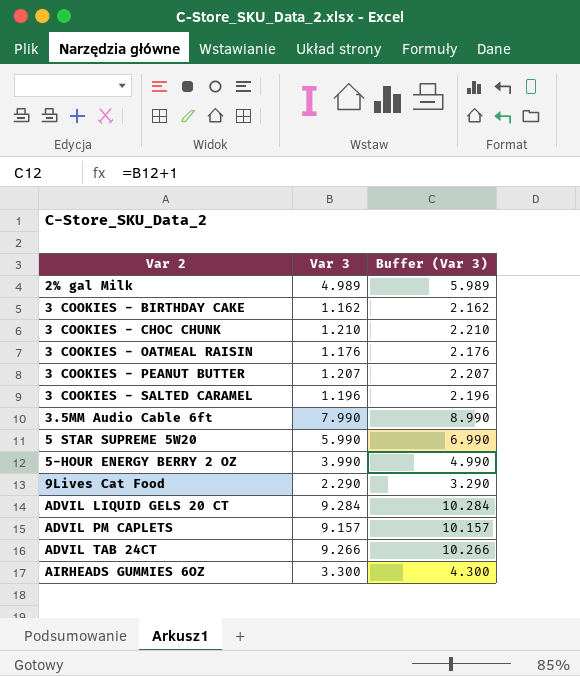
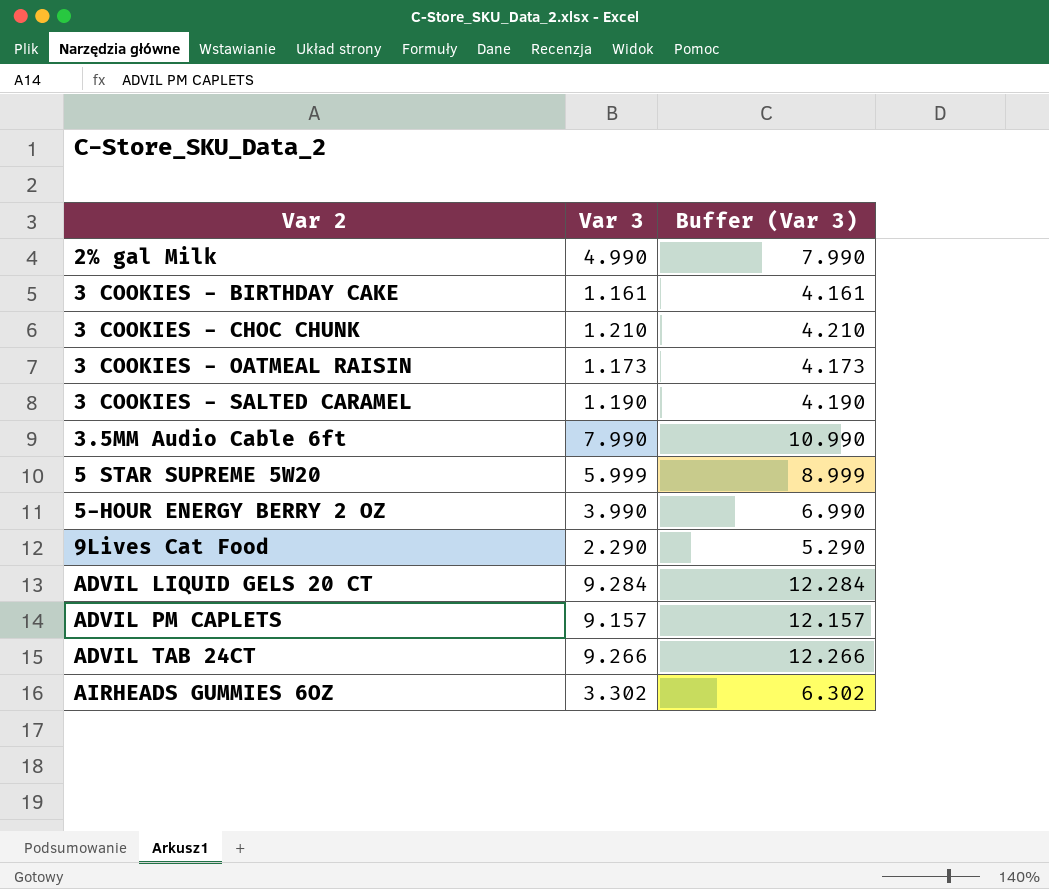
column Buffer (Var 3) | formula: [Var 3] + 1 -> [Var 3] + 3
row 3 COOKIES - PEANUT BUTTER: 1.207 | 2.207 -> none
2% gal Milk | Var 3: 4.989 -> 4.990
3 COOKIES - BIRTHDAY CAKE | Var 3: 1.162 -> 1.161
3 COOKIES - OATMEAL RAISIN | Var 3: 1.176 -> 1.173
3 COOKIES - SALTED CARAMEL | Var 3: 1.196 -> 1.190
5 STAR SUPREME 5W20 | Var 3: 5.990 -> 5.999
AIRHEADS GUMMIES 6OZ | Var 3: 3.300 -> 3.302

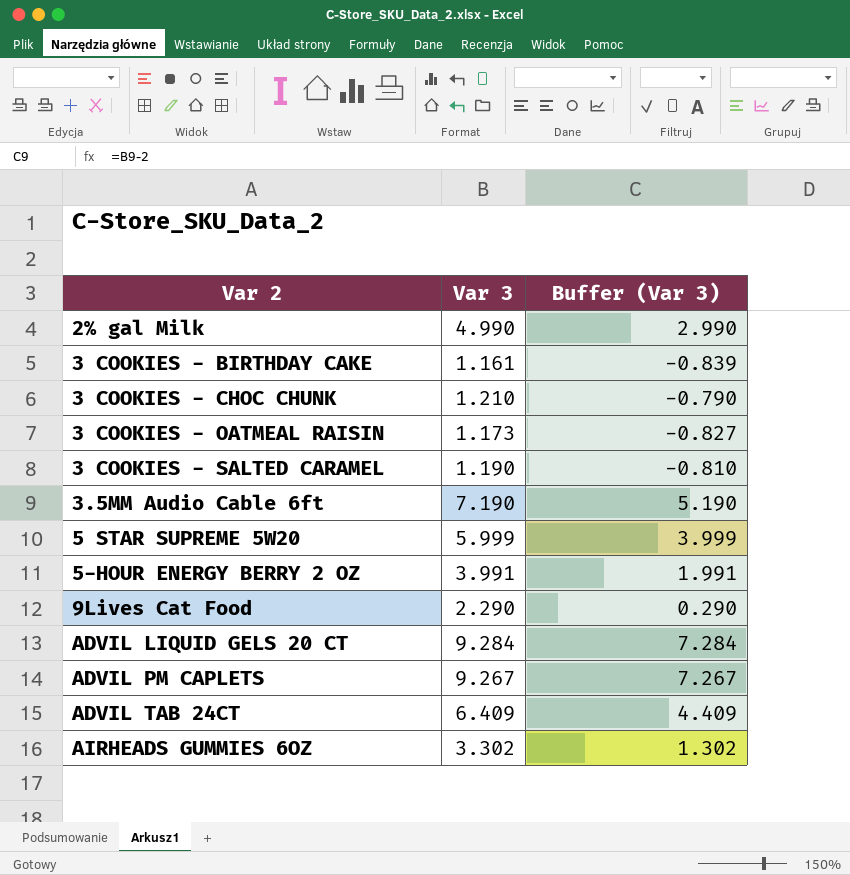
column Buffer (Var 3) | formula: [Var 3] + 3 -> [Var 3] - 2
3.5MM Audio Cable 6ft | Var 3: 7.990 -> 7.190
5-HOUR ENERGY BERRY 2 OZ | Var 3: 3.990 -> 3.991
ADVIL PM CAPLETS | Var 3: 9.157 -> 9.267
ADVIL TAB 24CT | Var 3: 9.266 -> 6.409

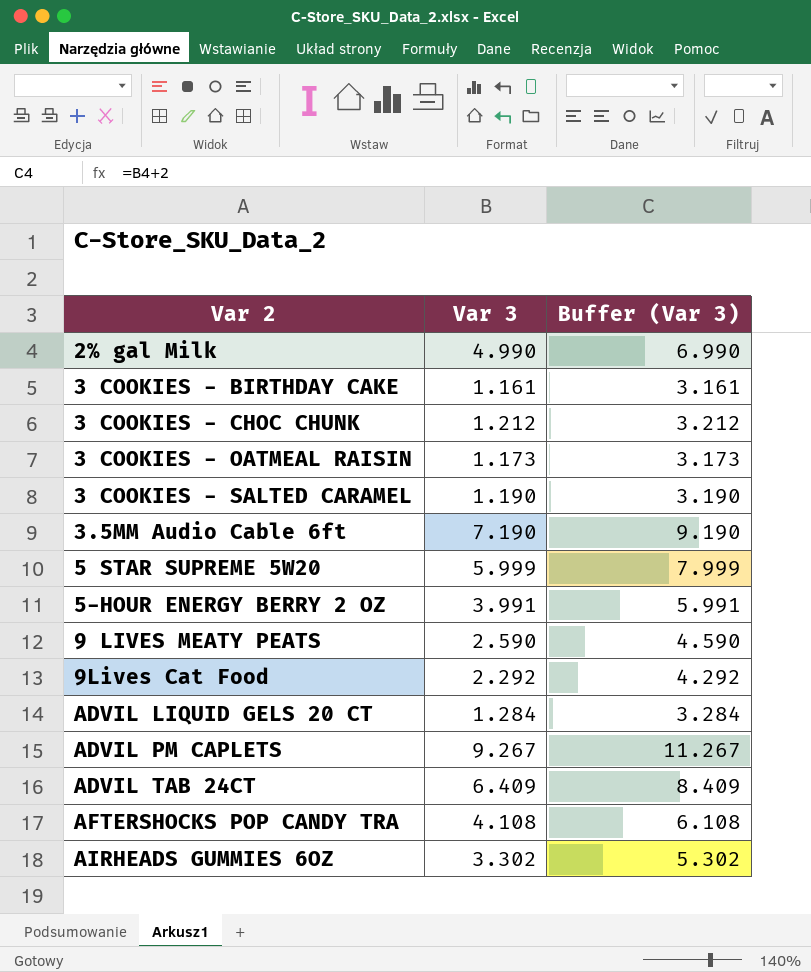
column Buffer (Var 3) | formula: [Var 3] - 2 -> [Var 3] + 2
3 COOKIES - CHOC CHUNK | Var 3: 1.210 -> 1.212
row 9 LIVES MEATY PEATS: none -> 2.590 | 4.590
9Lives Cat Food | Var 3: 2.290 -> 2.292
ADVIL LIQUID GELS 20 CT | Var 3: 9.284 -> 1.284
row AFTERSHOCKS POP CANDY TRA: none -> 4.108 | 6.108

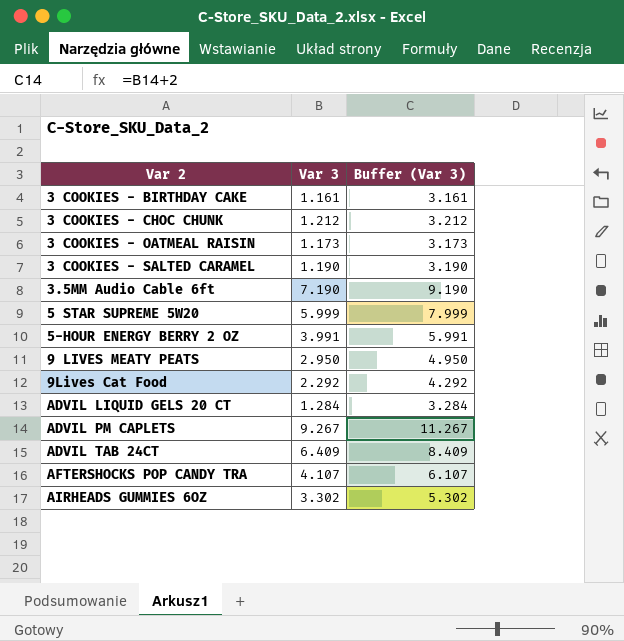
row 2% gal Milk: 4.990 | 6.990 -> none
9 LIVES MEATY PEATS | Var 3: 2.590 -> 2.950
9 LIVES MEATY PEATS | Buffer (Var 3): 4.590 -> 4.950
AFTERSHOCKS POP CANDY TRA | Var 3: 4.108 -> 4.107
AFTERSHOCKS POP CANDY TRA | Buffer (Var 3): 6.108 -> 6.107

